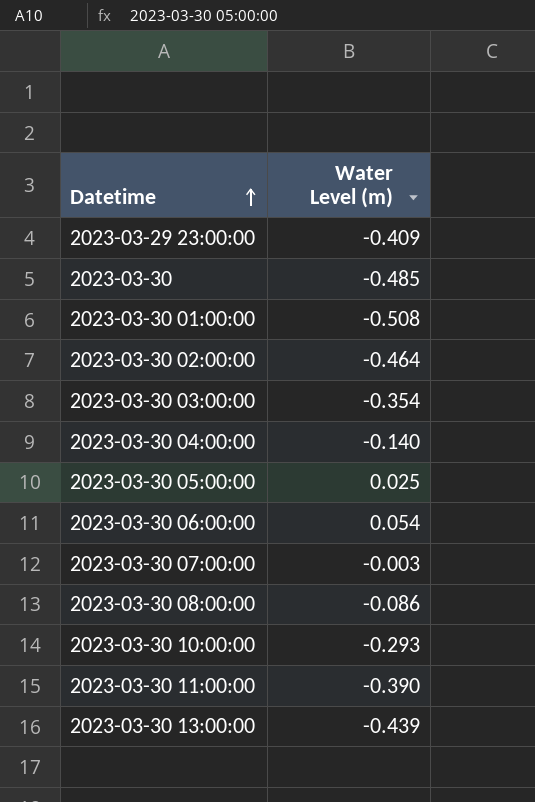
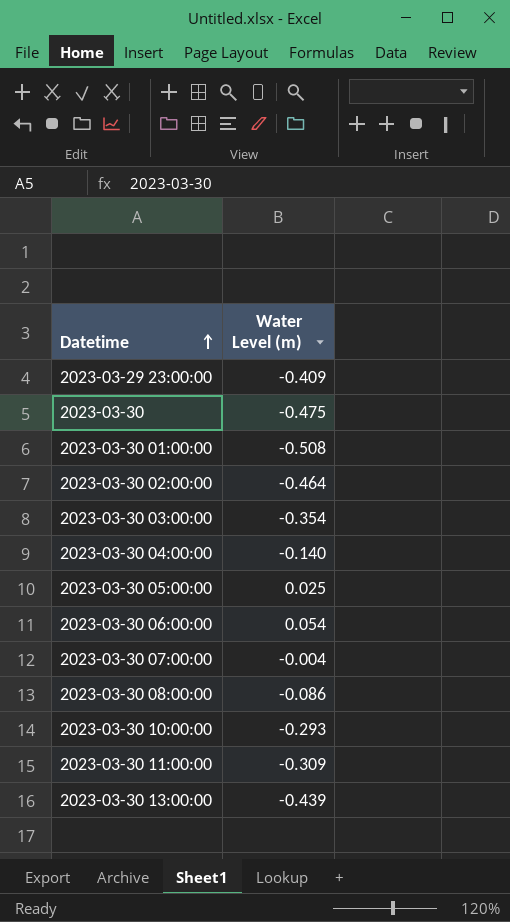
2023-03-30 | Water Level (m): -0.485 -> -0.475
2023-03-30 07:00:00 | Water Level (m): -0.003 -> -0.004
2023-03-30 11:00:00 | Water Level (m): -0.390 -> -0.309

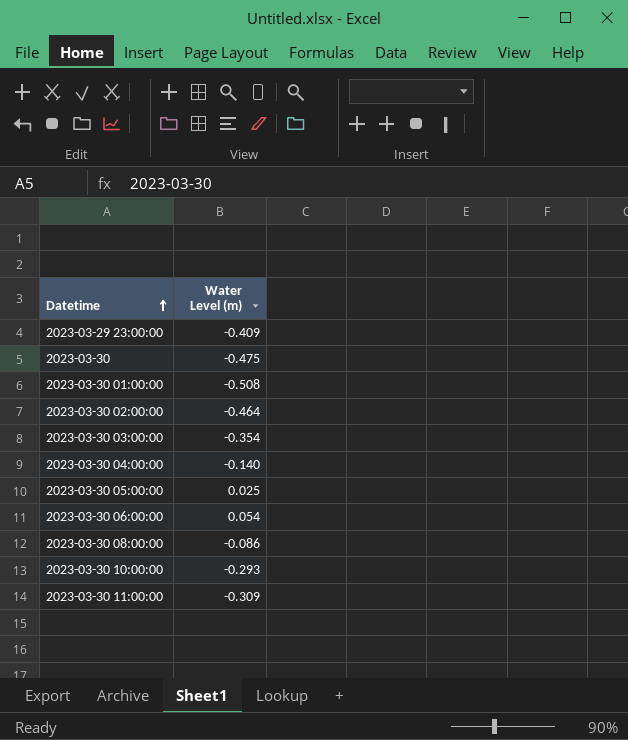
row 2023-03-30 07:00:00: -0.004 -> none
row 2023-03-30 13:00:00: -0.439 -> none

